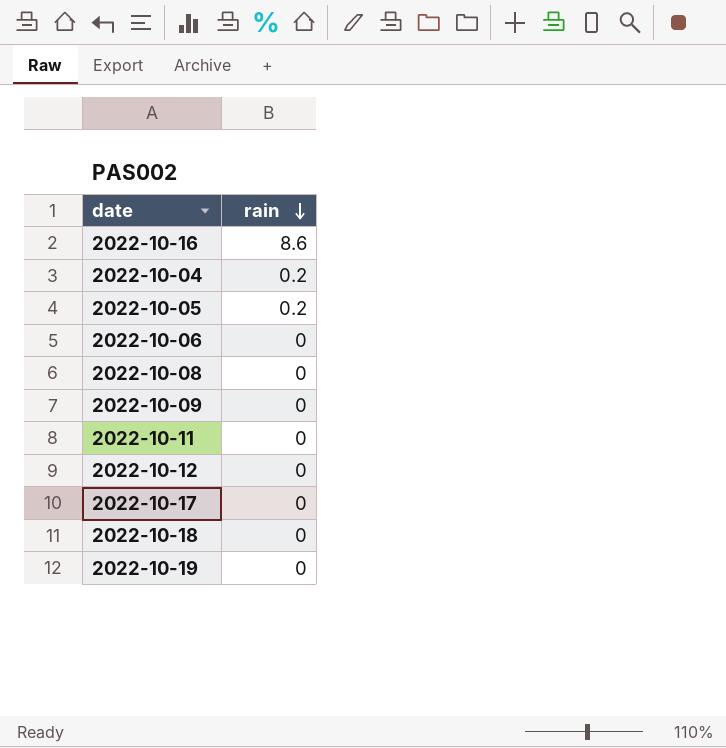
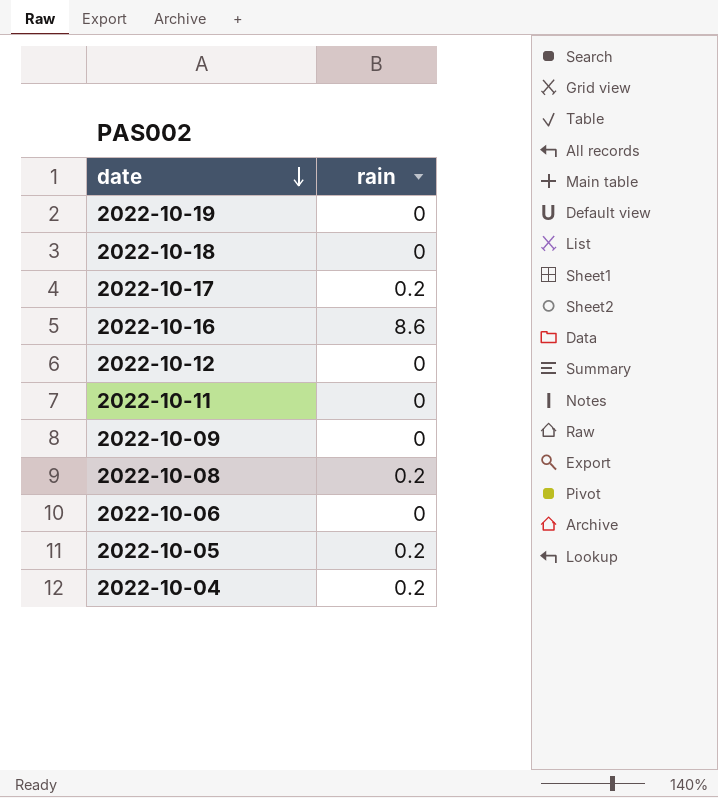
row order: rain descending -> date descending
2022-10-17 | rain: 0 -> 0.2
2022-10-08 | rain: 0 -> 0.2

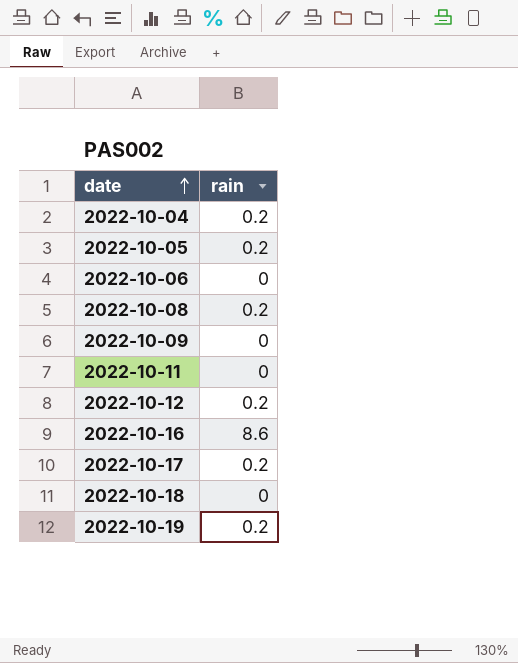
row order: date descending -> date ascending
2022-10-12 | rain: 0 -> 0.2
2022-10-19 | rain: 0 -> 0.2

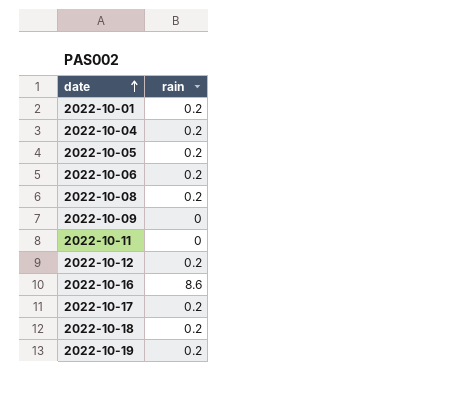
row 2022-10-01: none -> 0.2
2022-10-06 | rain: 0 -> 0.2
2022-10-18 | rain: 0 -> 0.2

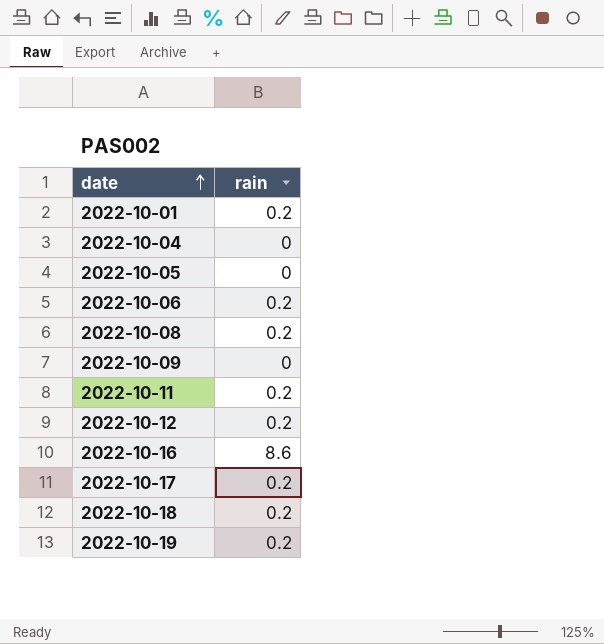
2022-10-04 | rain: 0.2 -> 0
2022-10-05 | rain: 0.2 -> 0
2022-10-11 | rain: 0 -> 0.2

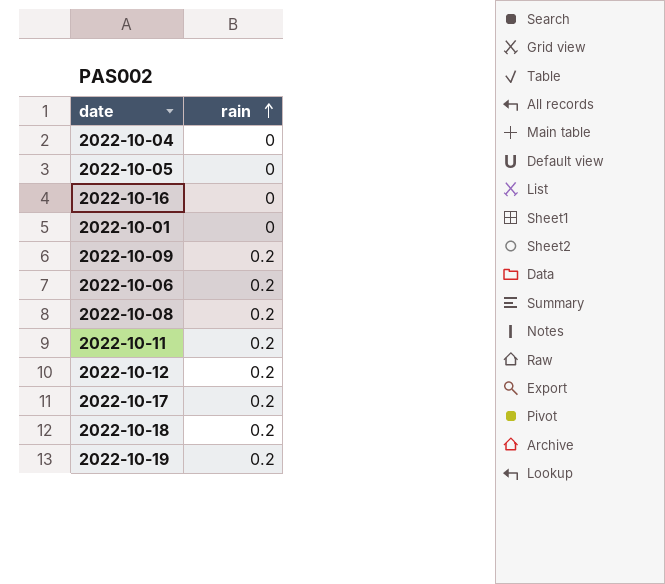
row order: date ascending -> rain ascending
2022-10-16 | rain: 8.6 -> 0
2022-10-01 | rain: 0.2 -> 0
2022-10-09 | rain: 0 -> 0.2

